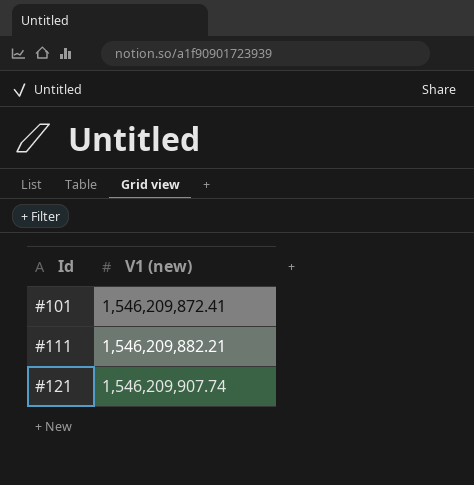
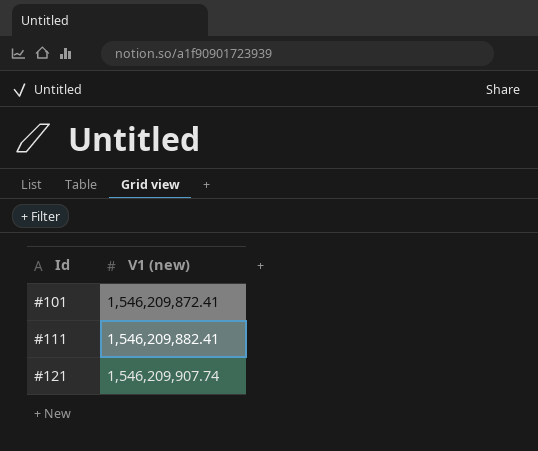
#111 | V1 (new): 1,546,209,882.21 -> 1,546,209,882.41

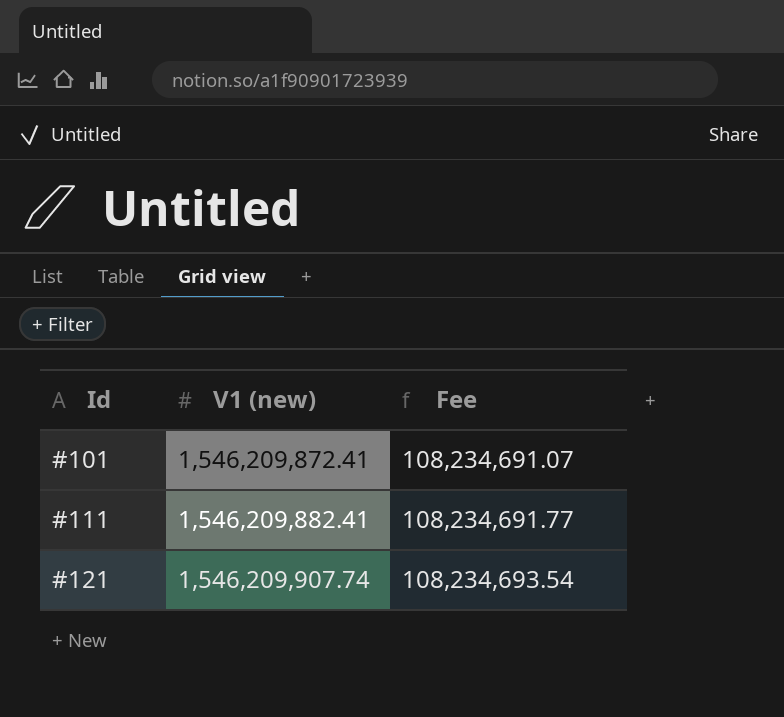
column Fee | formula: none -> [V1 (new)] * 0.07

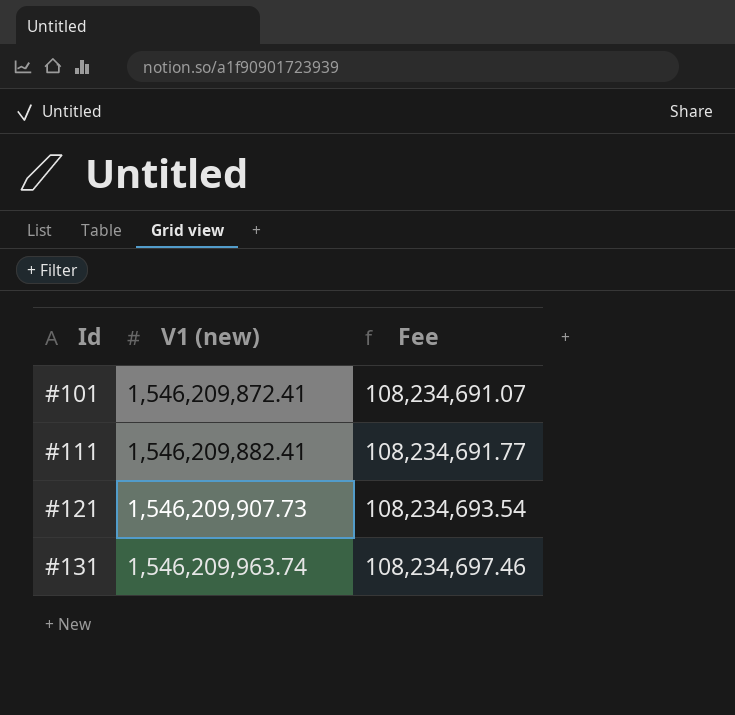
#121 | V1 (new): 1,546,209,907.74 -> 1,546,209,907.73
row #131: none -> 1,546,209,963.74 | 108,234,697.46

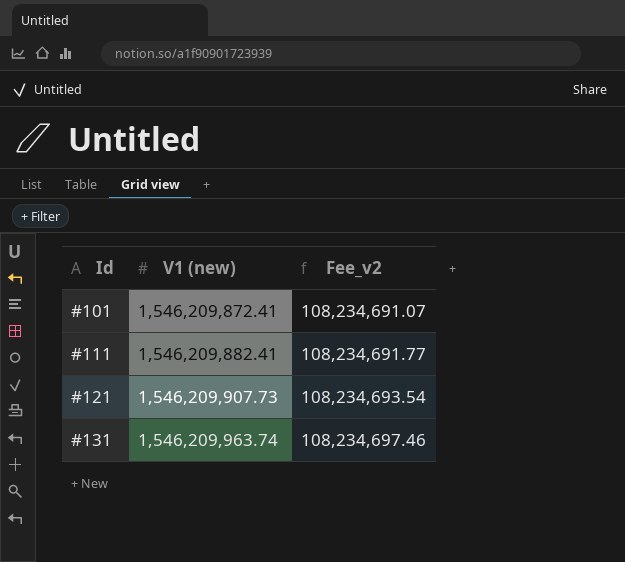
column name: Fee -> Fee_v2

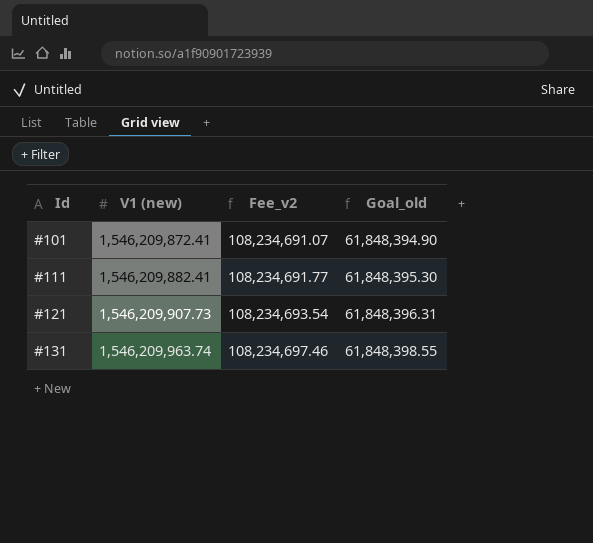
column Goal_old | formula: none -> [V1 (new)] * 0.04

